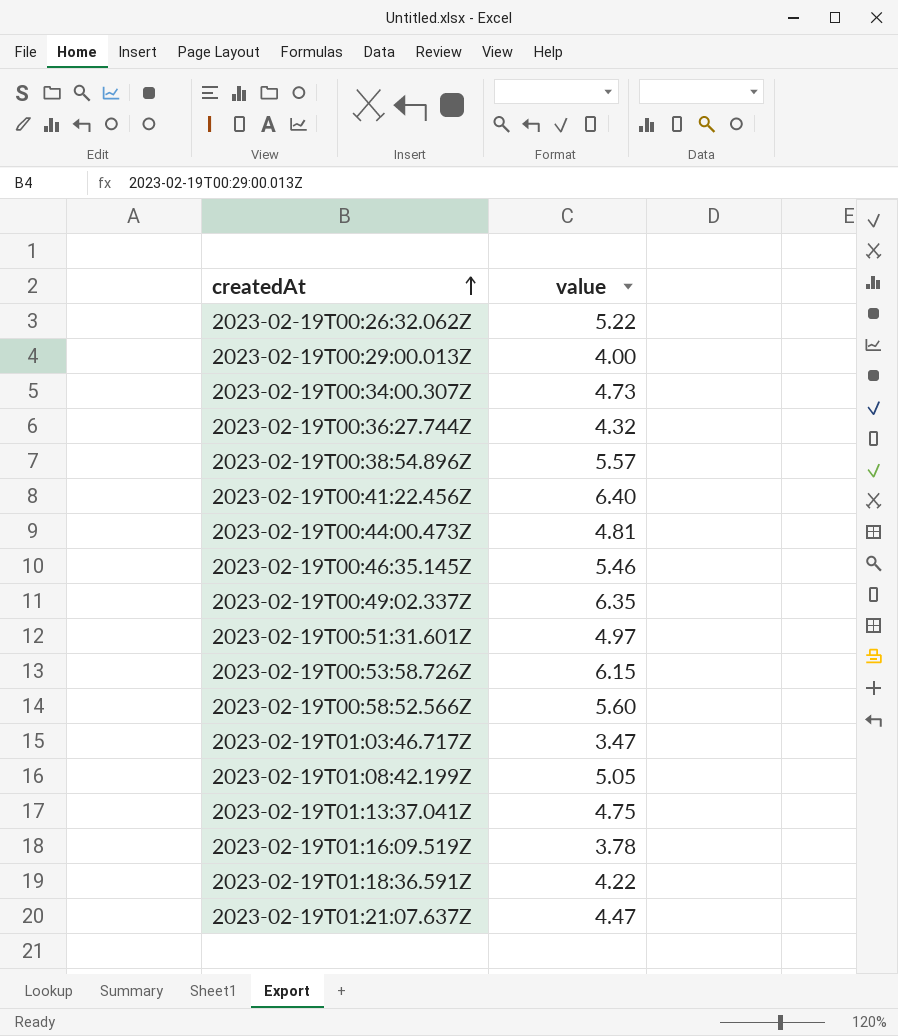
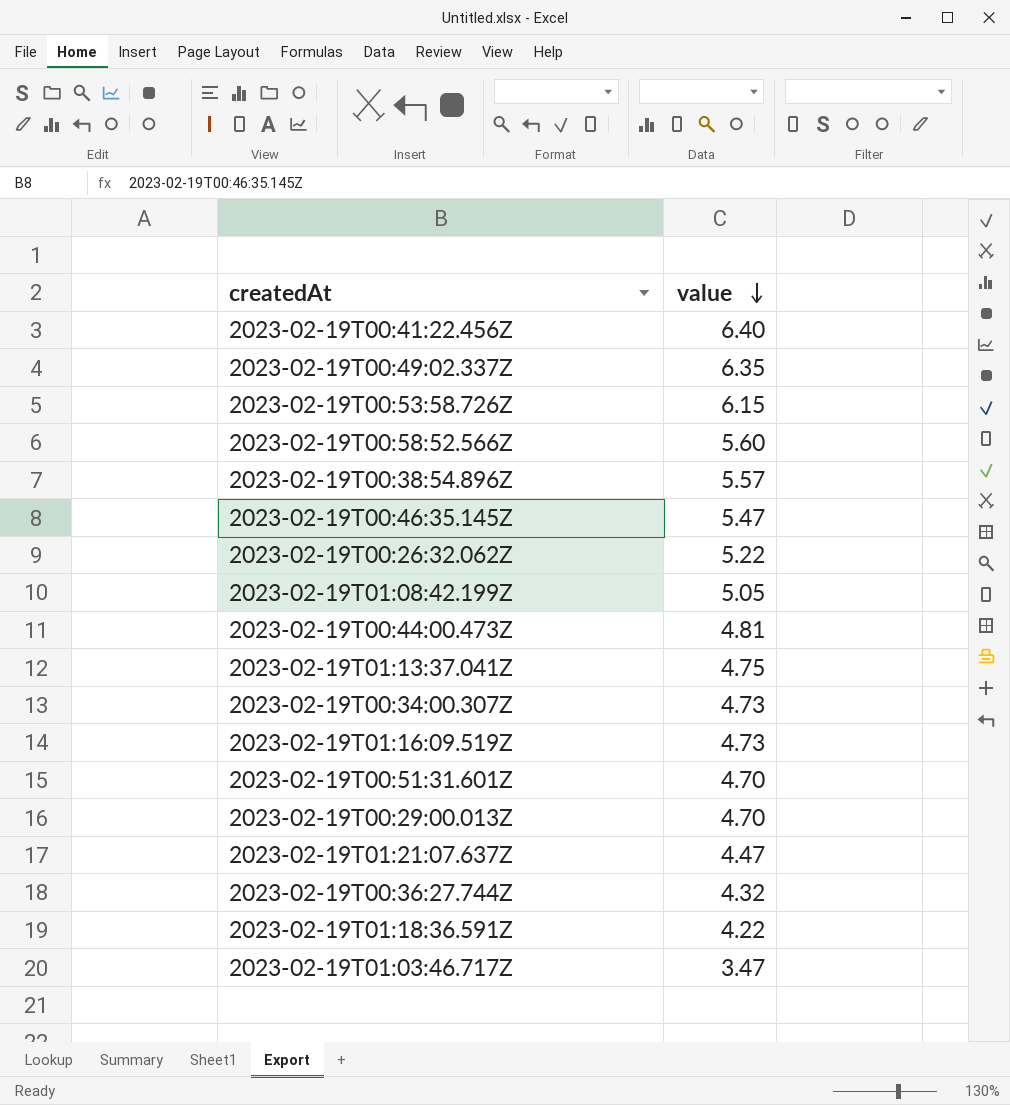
row order: createdAt ascending -> value descending
2023-02-19T00:46:35.145Z | value: 5.46 -> 5.47
2023-02-19T01:16:09.519Z | value: 3.78 -> 4.73
2023-02-19T00:51:31.601Z | value: 4.97 -> 4.70
2023-02-19T00:29:00.013Z | value: 4.00 -> 4.70

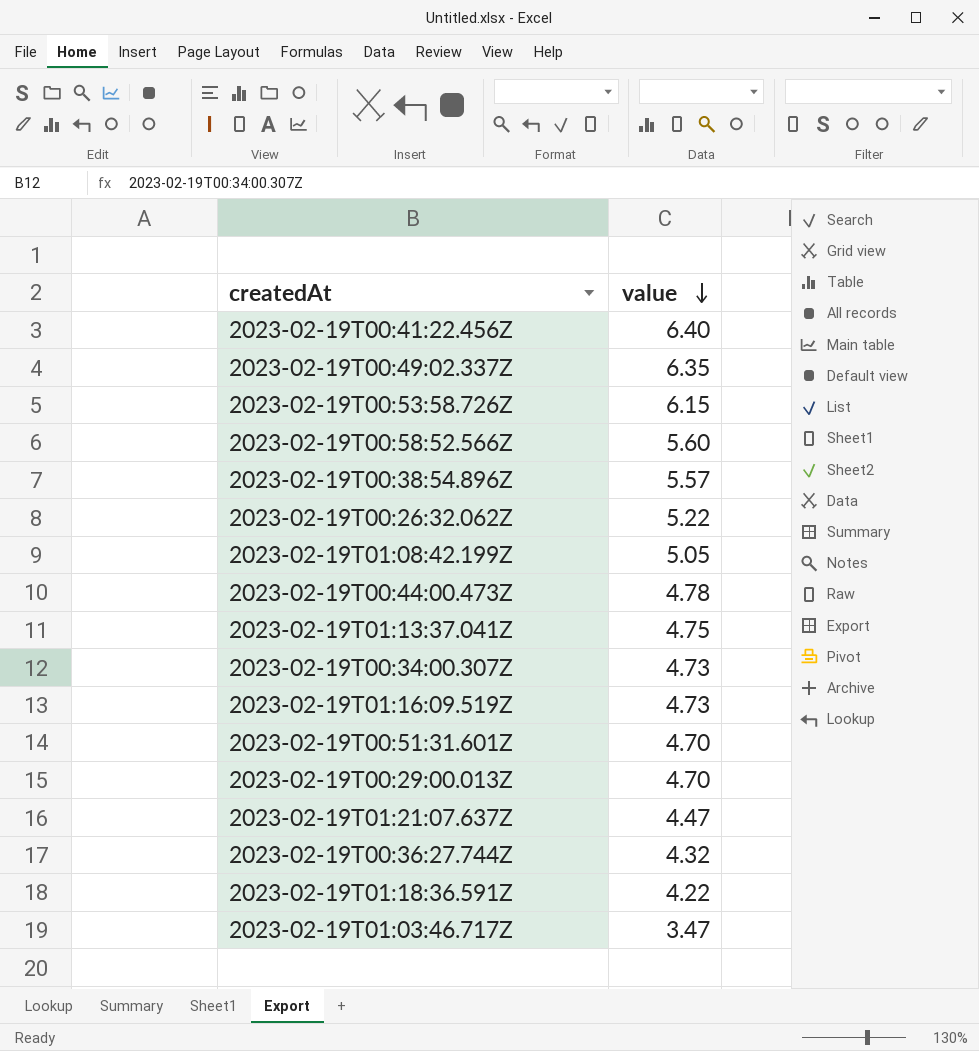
row 2023-02-19T00:46:35.145Z: 5.47 -> none
2023-02-19T00:44:00.473Z | value: 4.81 -> 4.78

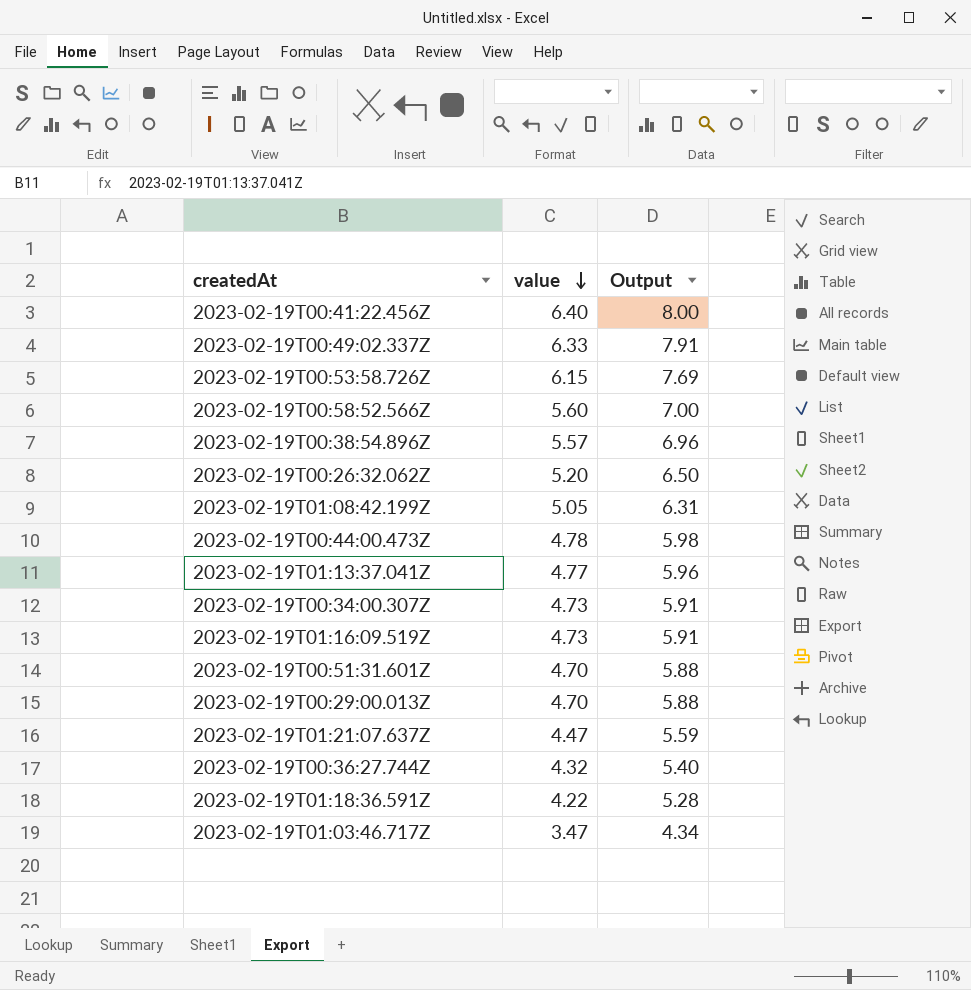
column Output | formula: none -> [value] * 1.25
2023-02-19T00:49:02.337Z | value: 6.35 -> 6.33
2023-02-19T00:26:32.062Z | value: 5.22 -> 5.20
2023-02-19T01:13:37.041Z | value: 4.75 -> 4.77

